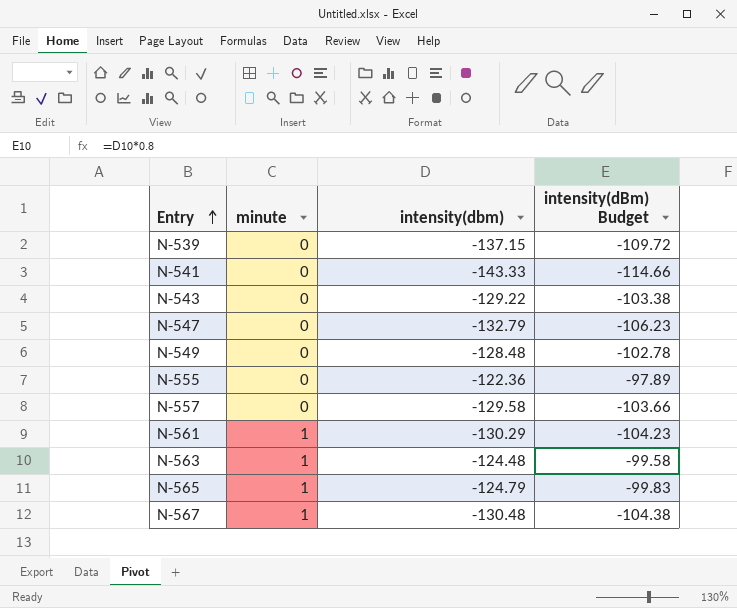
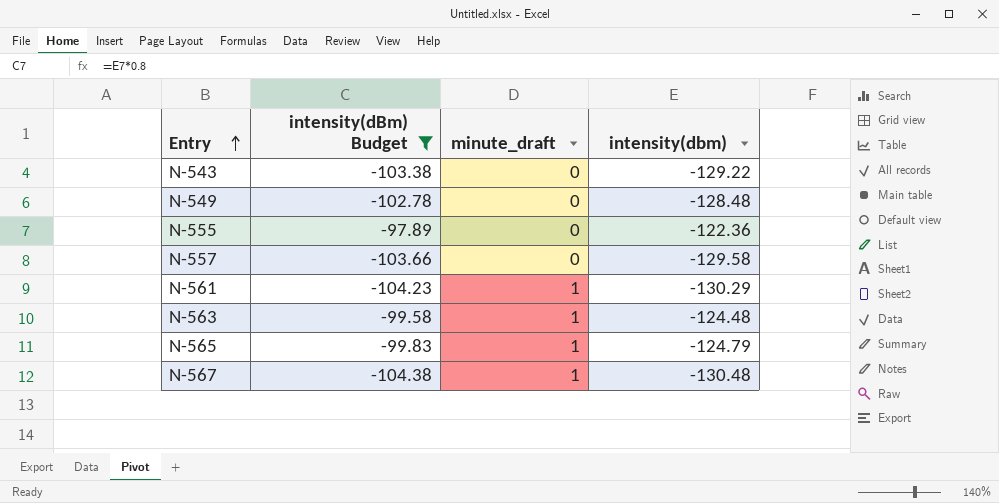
filter: none -> intensity(dBm) Budget >= -104.38
column intensity(dBm) Budget | position: 4 -> 2
column name: minute -> minute_draft

